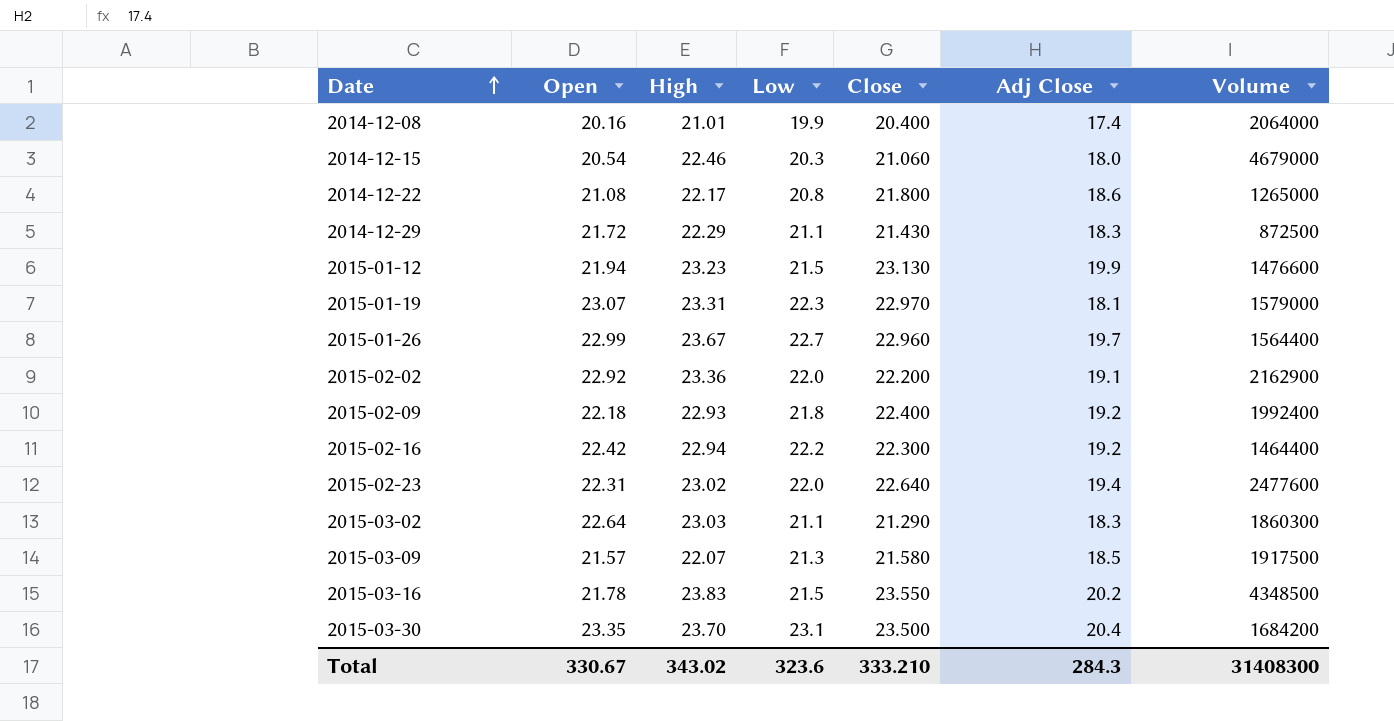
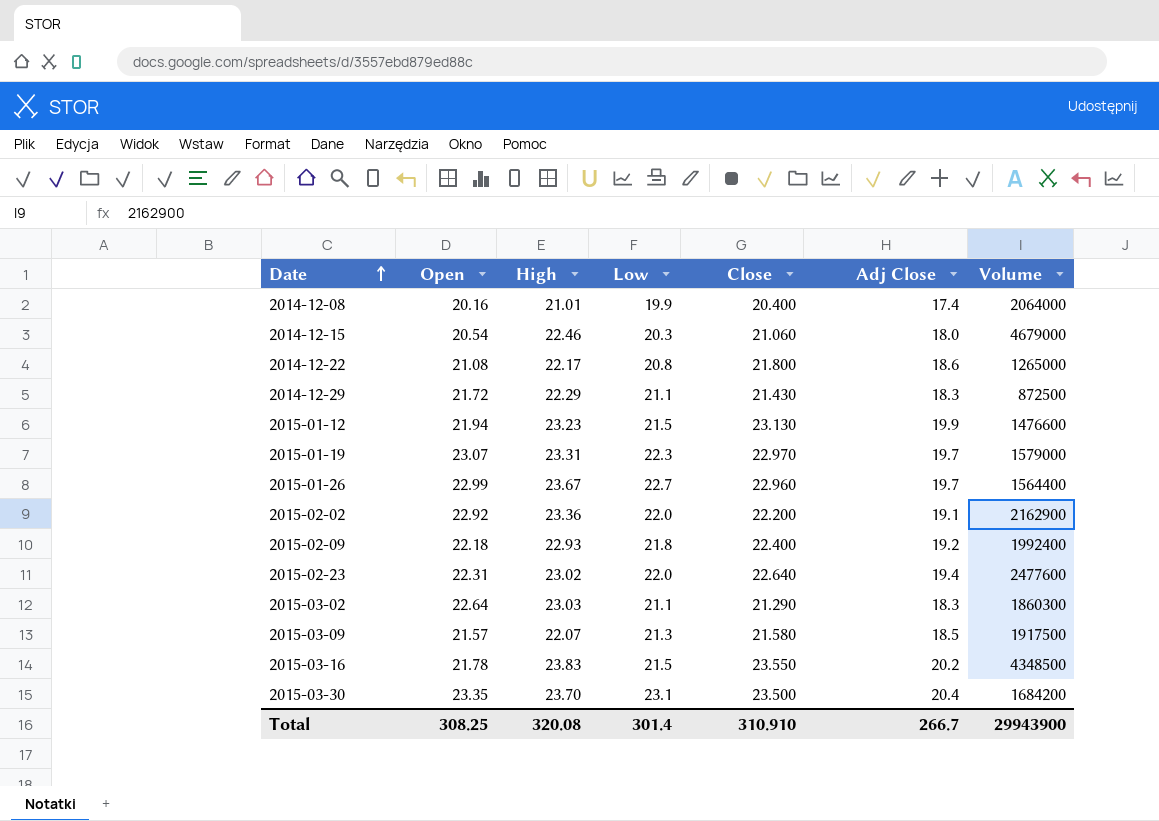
row 2015-02-16: 22.42 | 22.94 | 22.2 | 22.300 | 19.2 | 1464400 -> none
2015-01-19 | Adj Close: 18.1 -> 19.7
Total | Open: 330.67 -> 308.25
Total | High: 343.02 -> 320.08
Total | Low: 323.6 -> 301.4
Total | Close: 333.210 -> 310.910
Total | Adj Close: 284.3 -> 266.7
Total | Volume: 31408300 -> 29943900

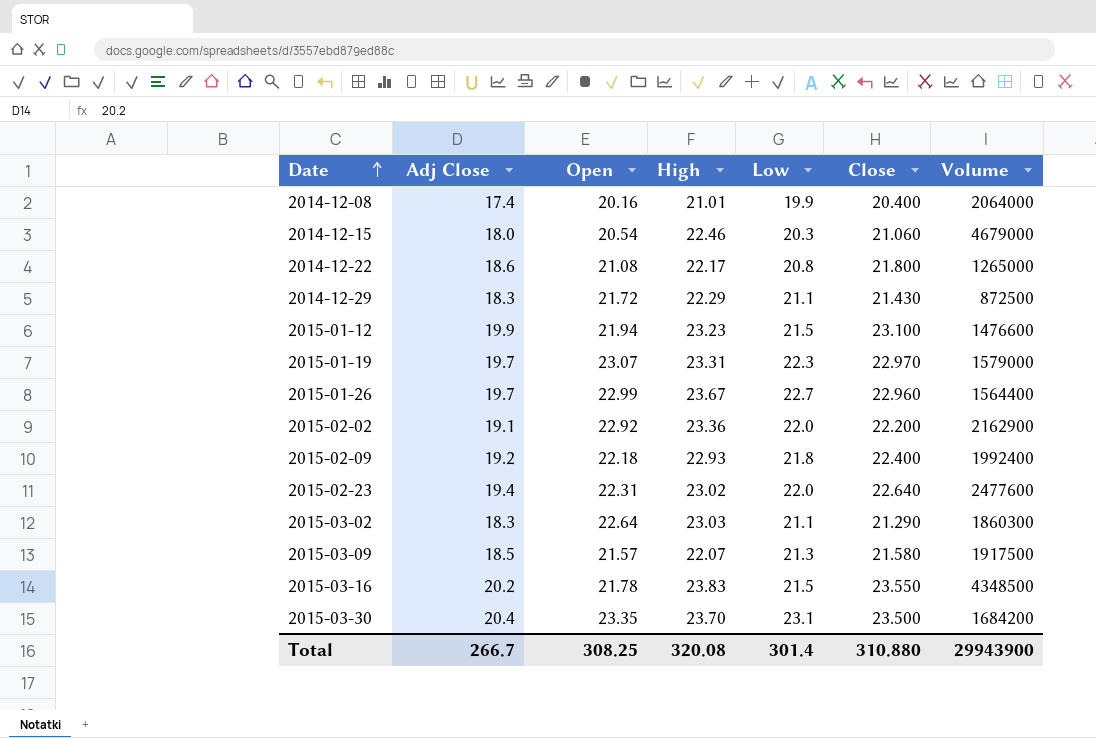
column Adj Close | position: 6 -> 2
2015-01-12 | Close: 23.130 -> 23.100
Total | Close: 310.910 -> 310.880

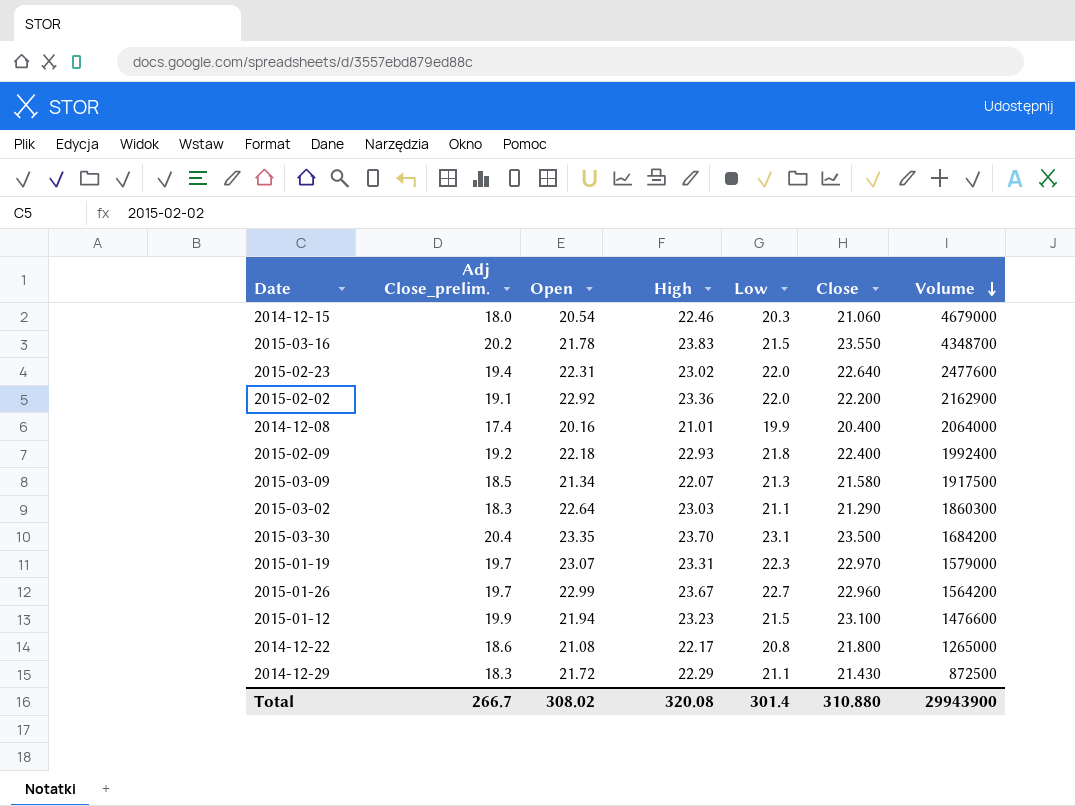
row order: Date ascending -> Volume descending
column name: Adj Close -> Adj Close_prelim.
2015-03-16 | Volume: 4348500 -> 4348700
2015-03-09 | Open: 21.57 -> 21.34
2015-01-26 | Volume: 1564400 -> 1564200
Total | Open: 308.25 -> 308.02

